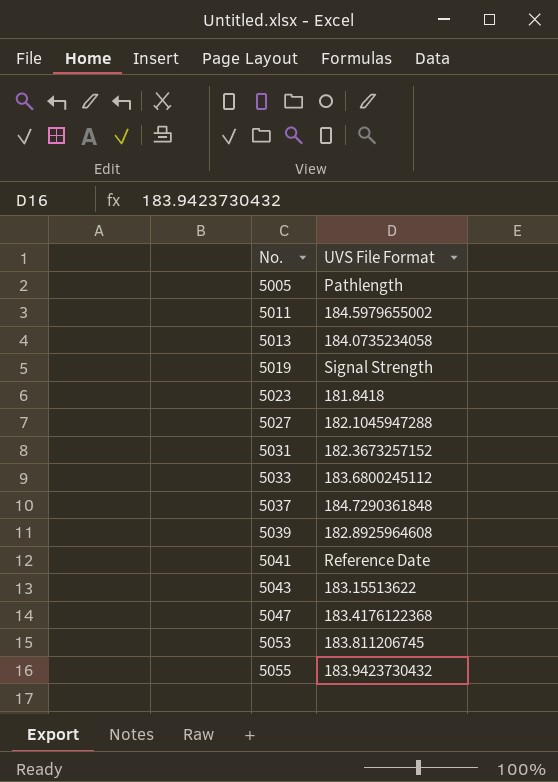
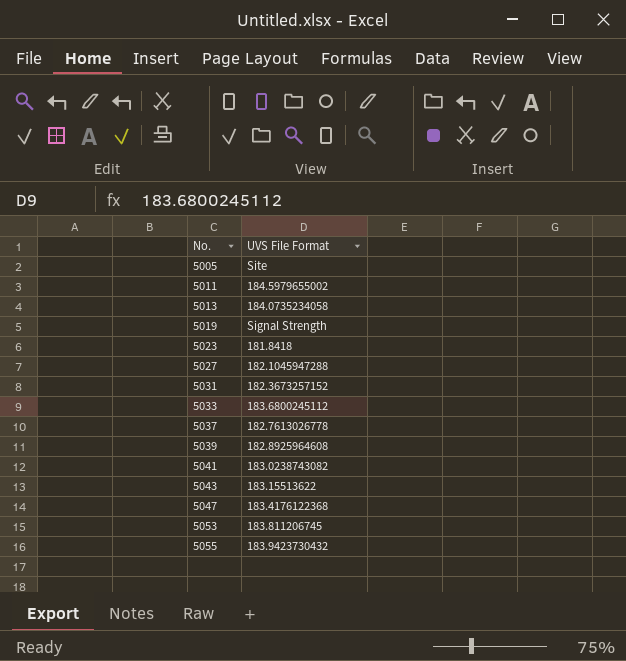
5005 | UVS File Format: Pathlength -> Site
5037 | UVS File Format: 184.7290361848 -> 182.7613026778
5041 | UVS File Format: Reference Date -> 183.0238743082

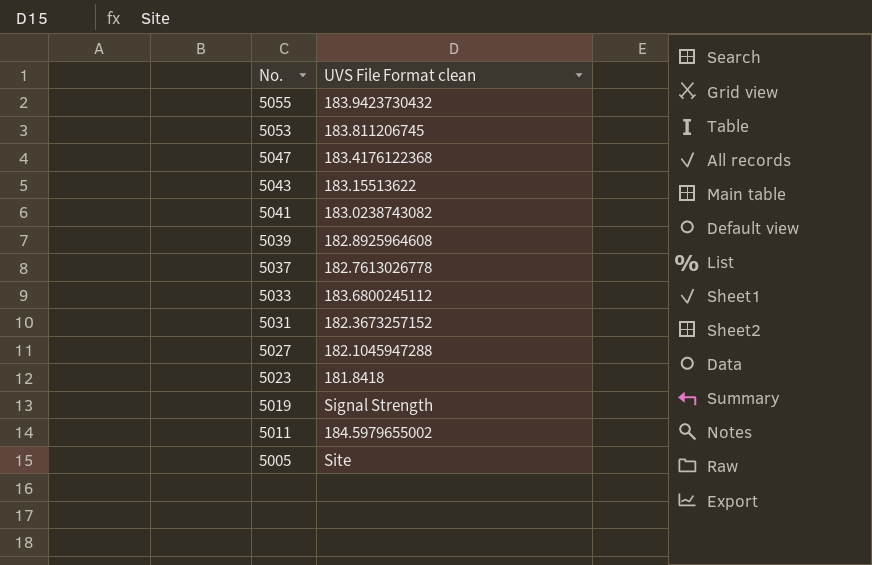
row order: No. ascending -> No. descending
column name: UVS File Format -> UVS File Format clean
row 5013: 184.0735234058 -> none

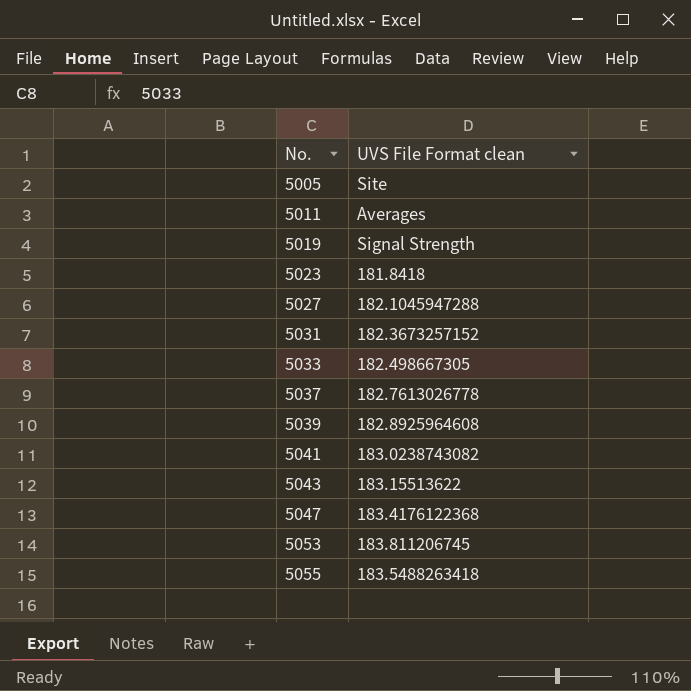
row order: No. descending -> No. ascending
5011 | UVS File Format clean: 184.5979655002 -> Averages
5033 | UVS File Format clean: 183.6800245112 -> 182.498667305
5055 | UVS File Format clean: 183.9423730432 -> 183.5488263418

